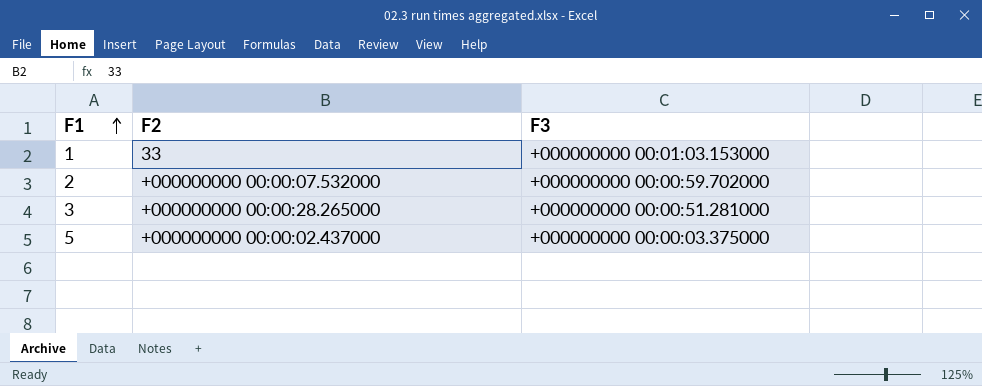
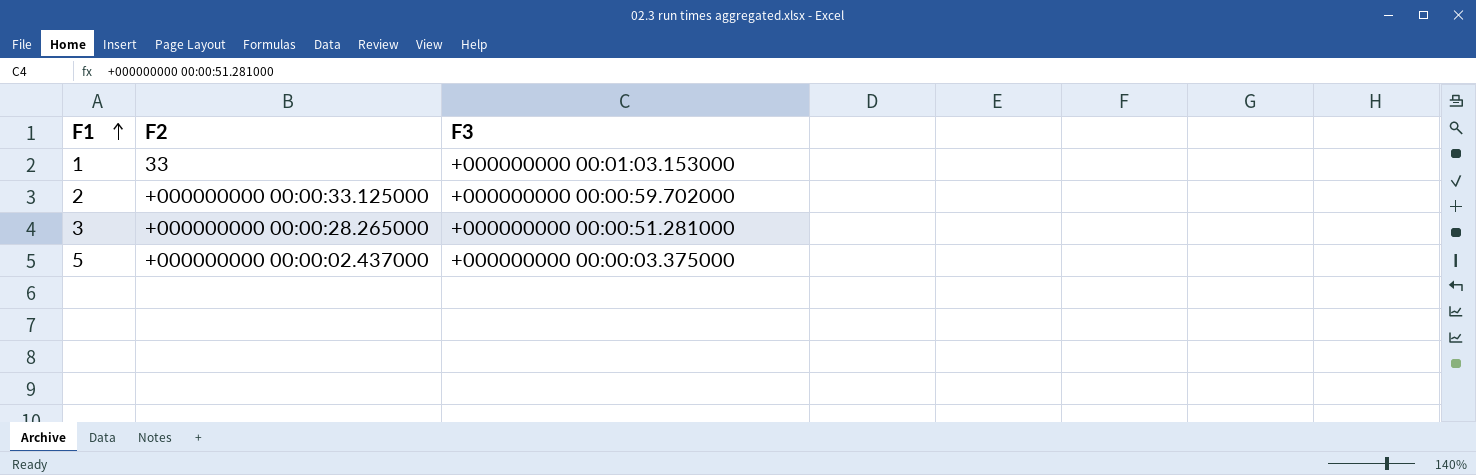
2 | F2: +000000000 00:00:07.532000 -> +000000000 00:00:33.125000

